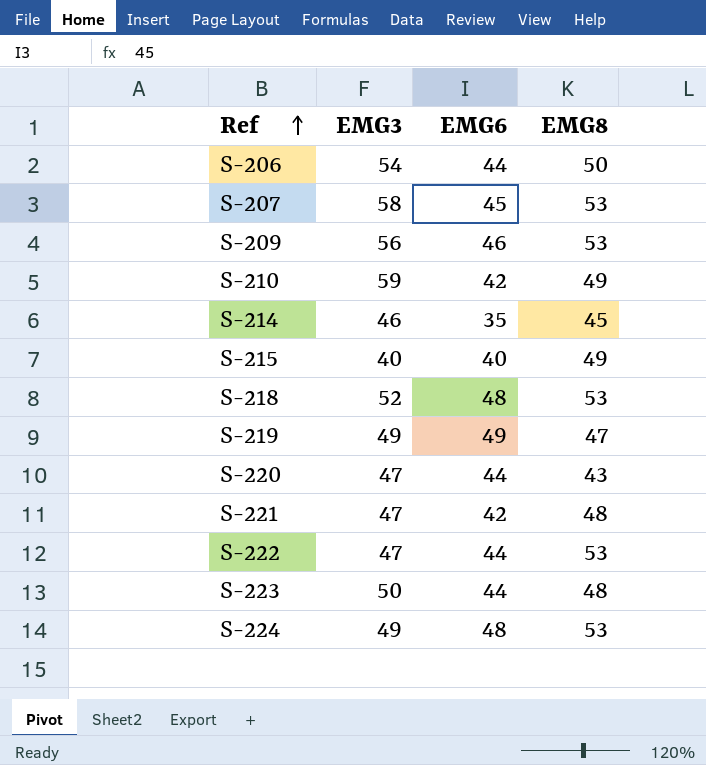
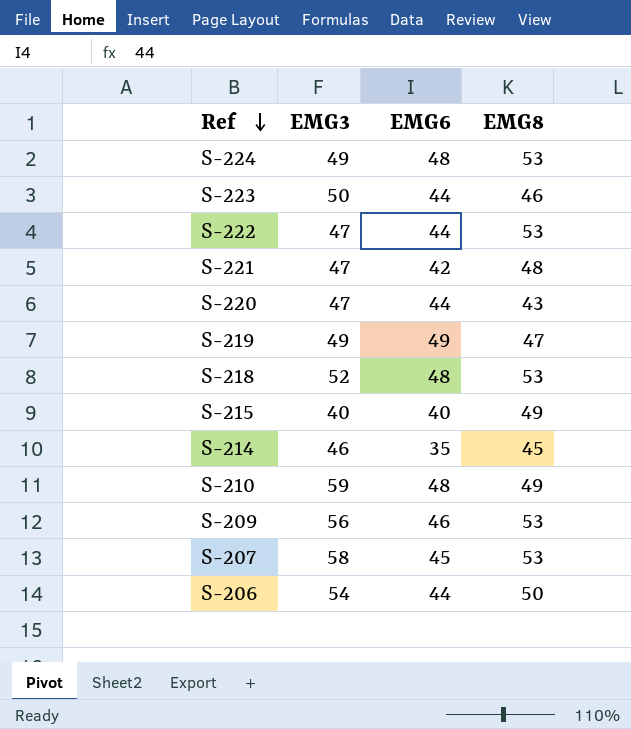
row order: Ref ascending -> Ref descending
S-223 | EMG8: 48 -> 46
S-210 | EMG6: 42 -> 48

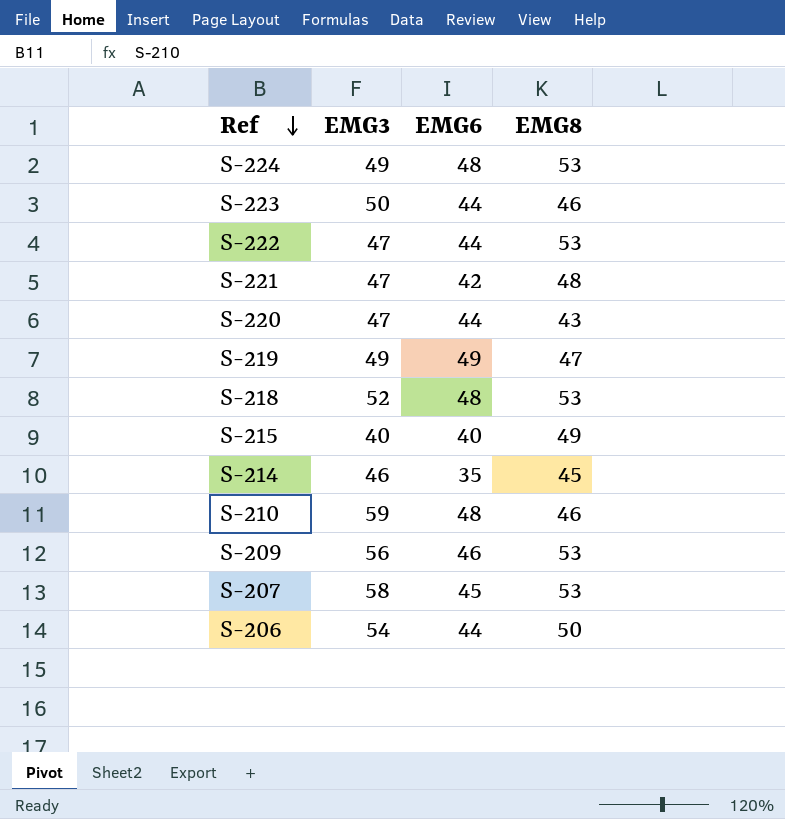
S-210 | EMG8: 49 -> 46

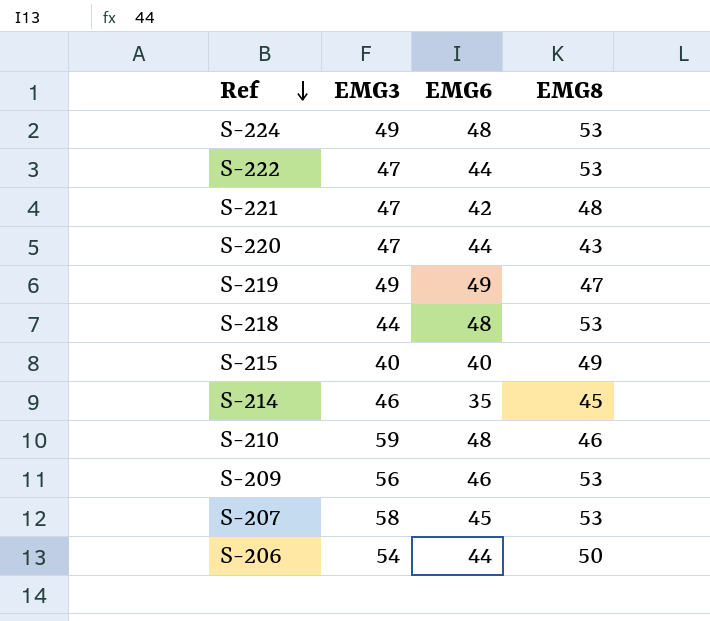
row S-223: 50 | 44 | 46 -> none
S-218 | EMG3: 52 -> 44

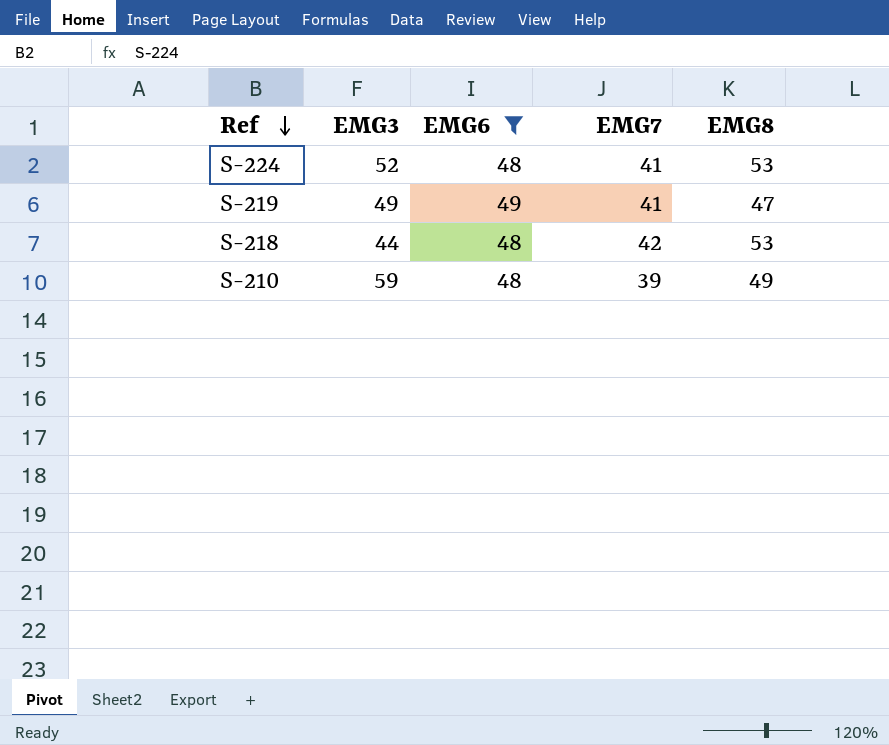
filter: none -> EMG6 >= 48
column EMG7 | position: none -> 4
S-224 | EMG3: 49 -> 52
S-210 | EMG8: 46 -> 49

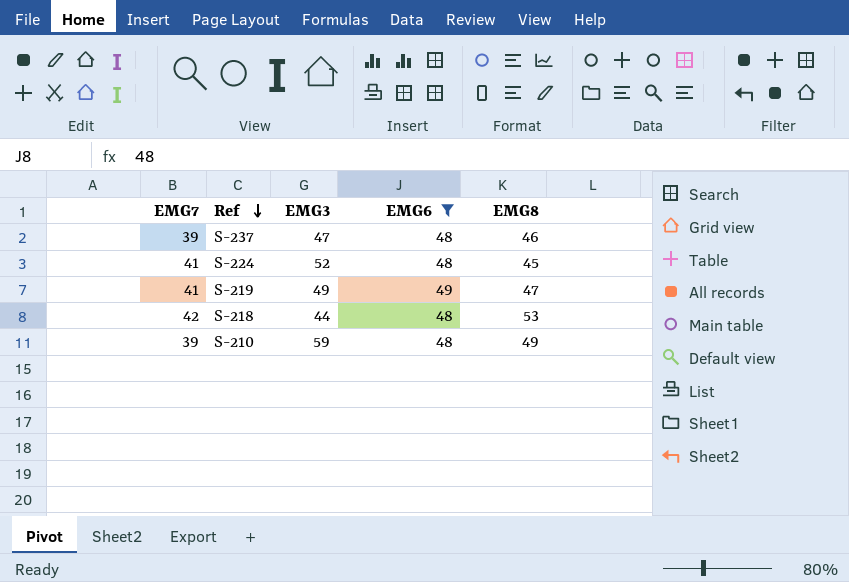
column EMG7 | position: 4 -> 1
row S-237: none -> 39 | 47 | 48 | 46
S-224 | EMG8: 53 -> 45

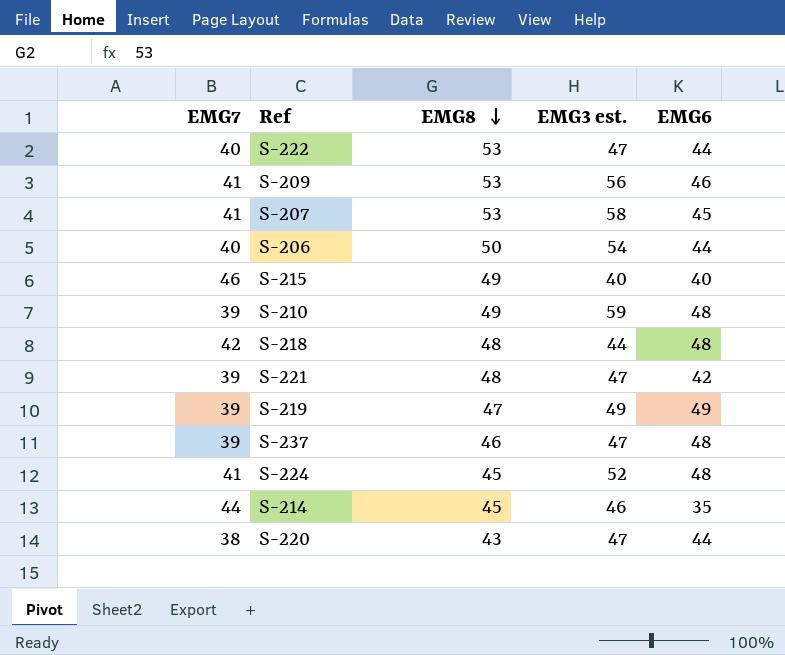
filter: EMG6 >= 48 -> none
row order: Ref descending -> EMG8 descending
column EMG8 | position: 5 -> 3
column name: EMG3 -> EMG3 est.
S-218 | EMG8: 53 -> 48
S-219 | EMG7: 41 -> 39

